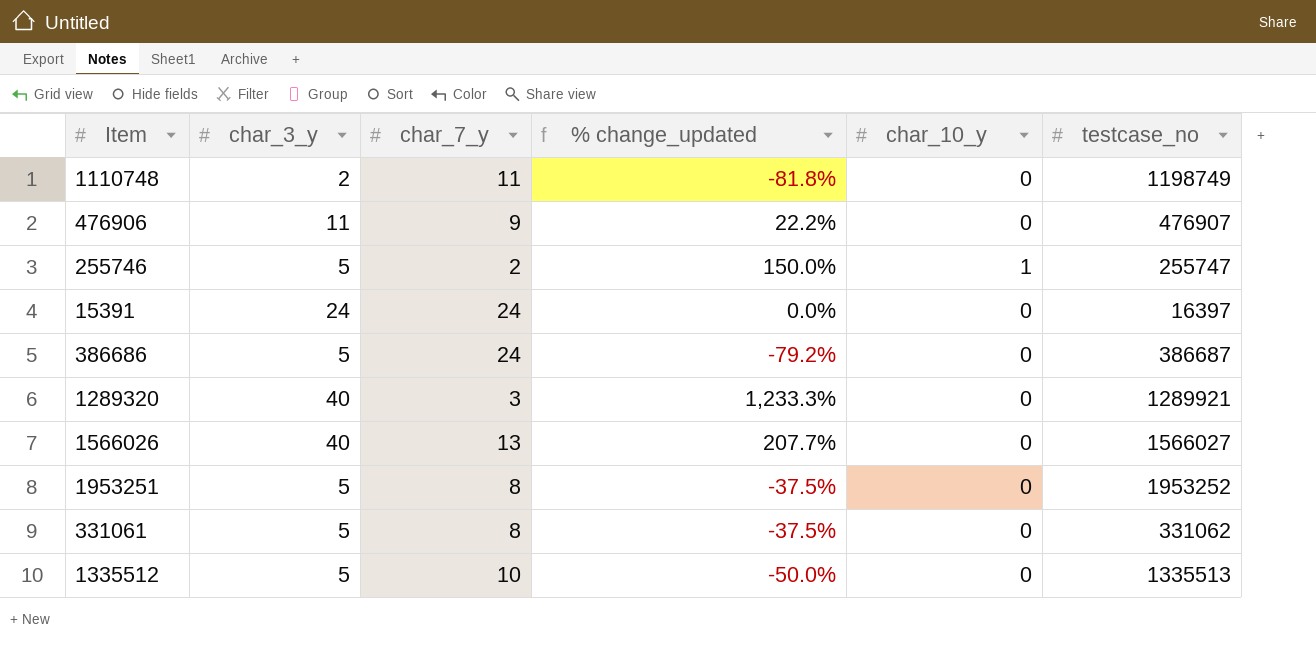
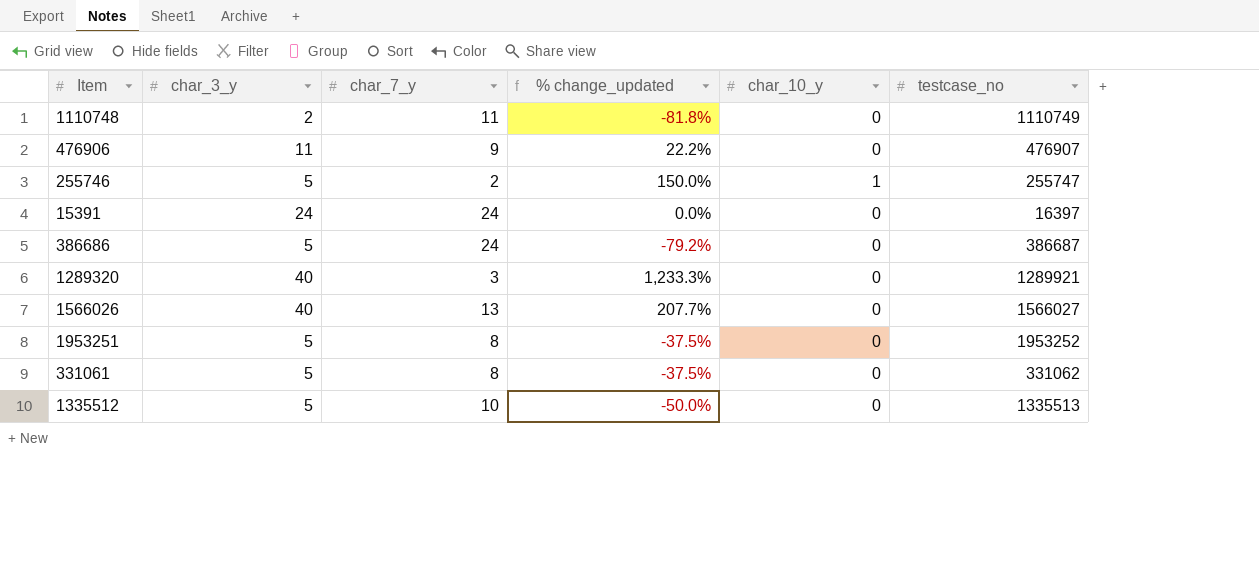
1110748 | testcase_no: 1198749 -> 1110749

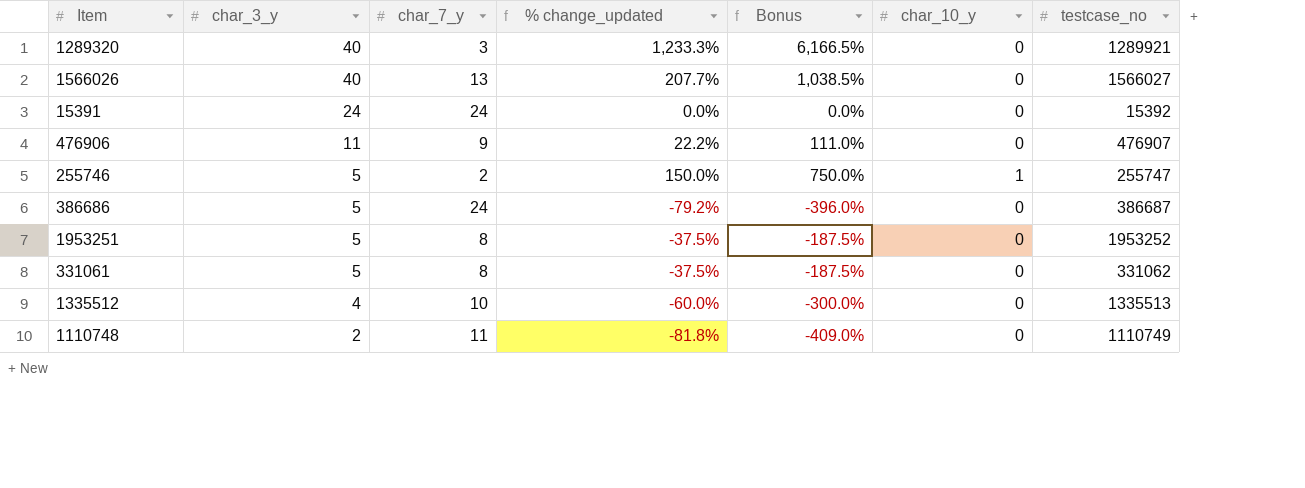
row order: none -> char_3_y descending
column Bonus | formula: none -> [% change_updated] * 5
15391 | testcase_no: 16397 -> 15392
1335512 | char_3_y: 5 -> 4
1335512 | % change_updated: -50.0% -> -60.0%

